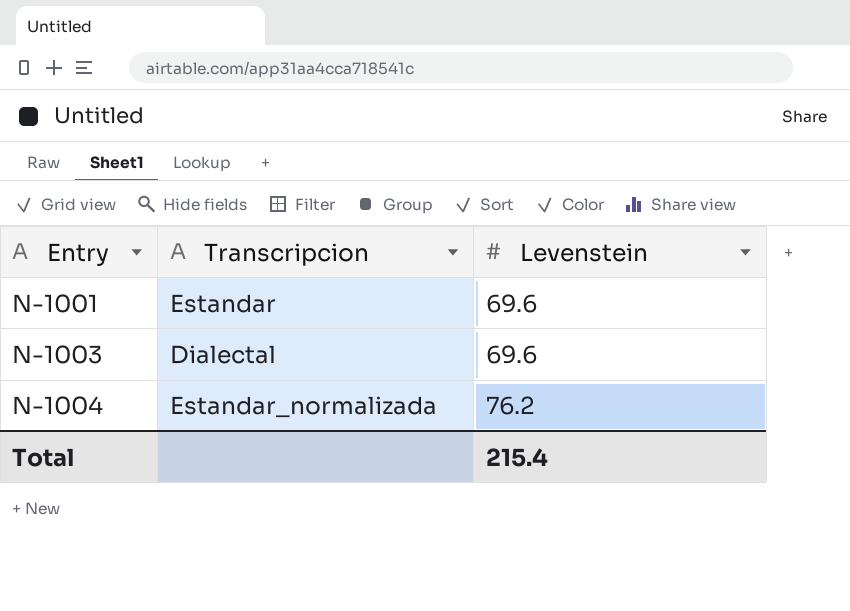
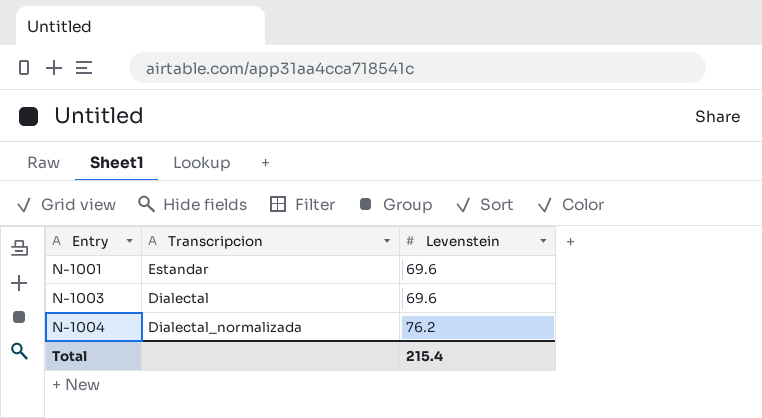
N-1004 | Transcripcion: Estandar_normalizada -> Dialectal_normalizada

